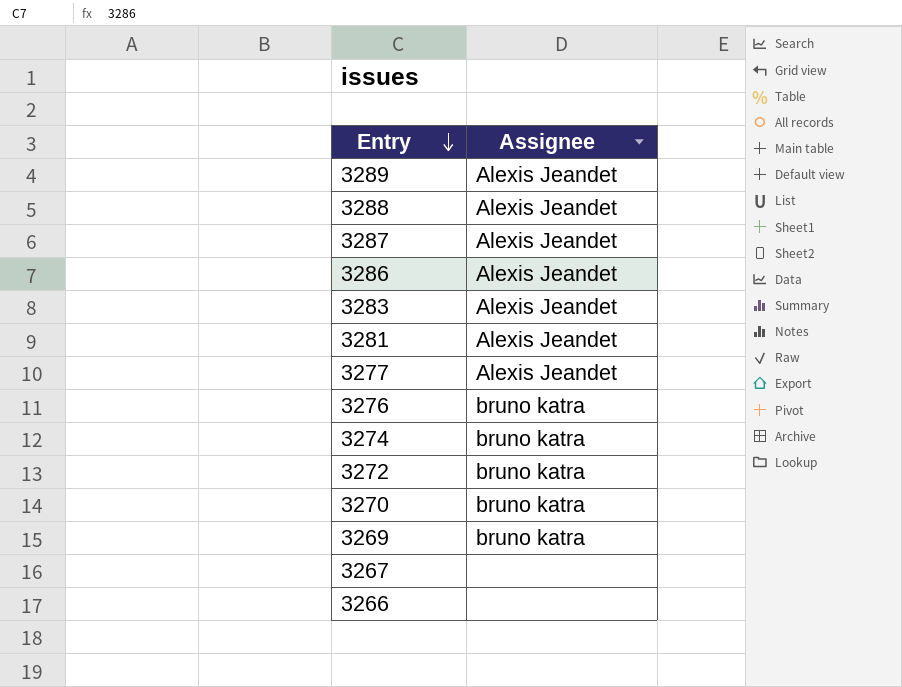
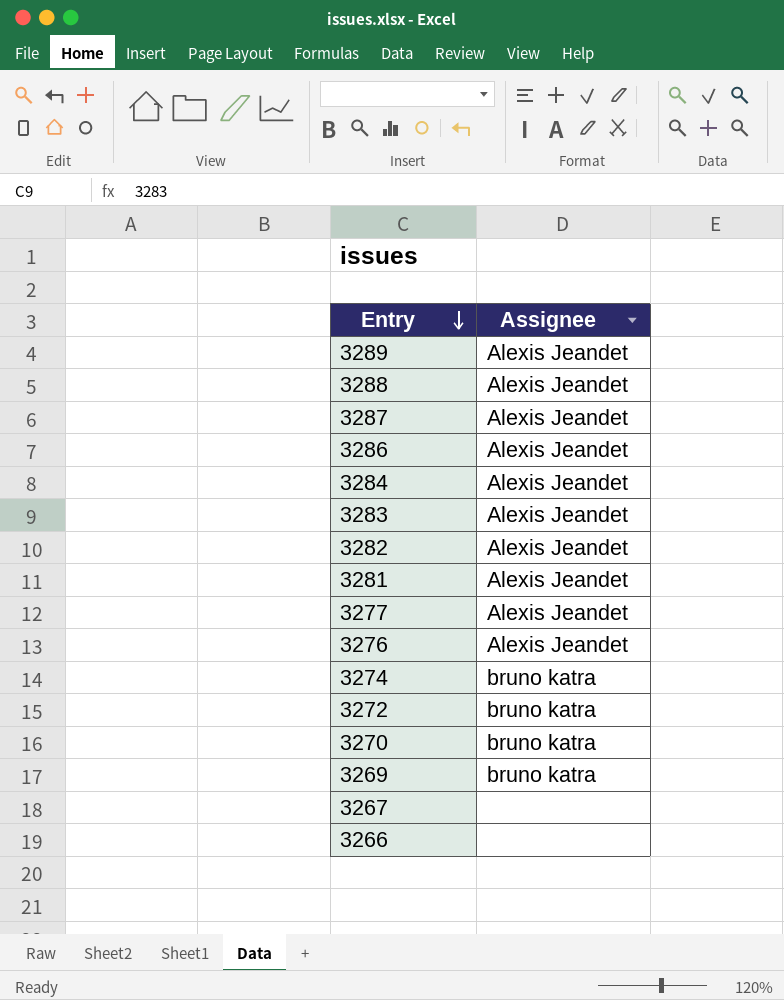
row 3284: none -> Alexis Jeandet
row 3282: none -> Alexis Jeandet
3276 | Assignee: bruno katra -> Alexis Jeandet

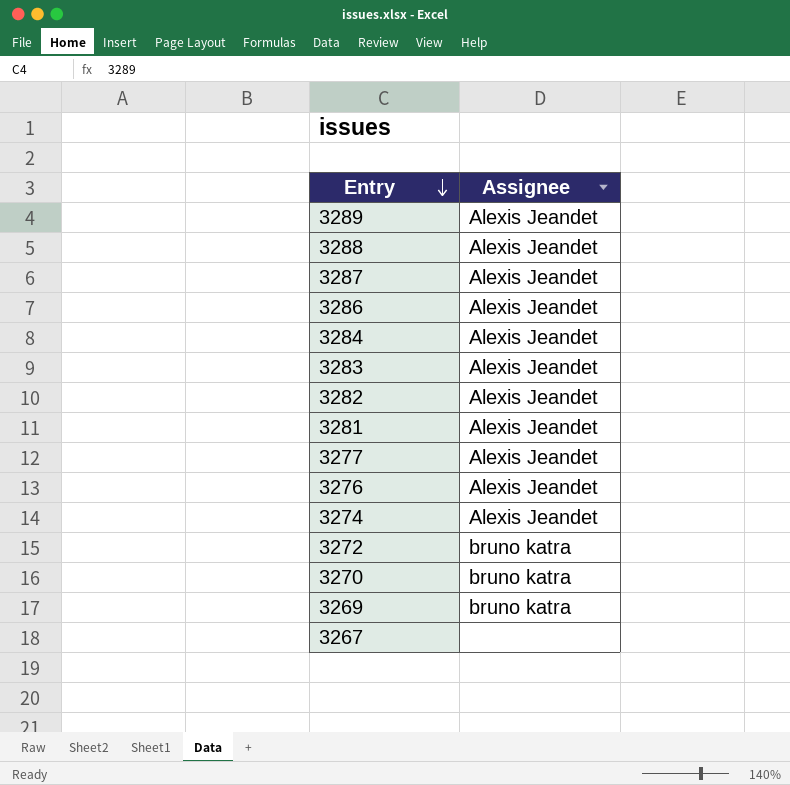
row 3266: none -> none
3274 | Assignee: bruno katra -> Alexis Jeandet

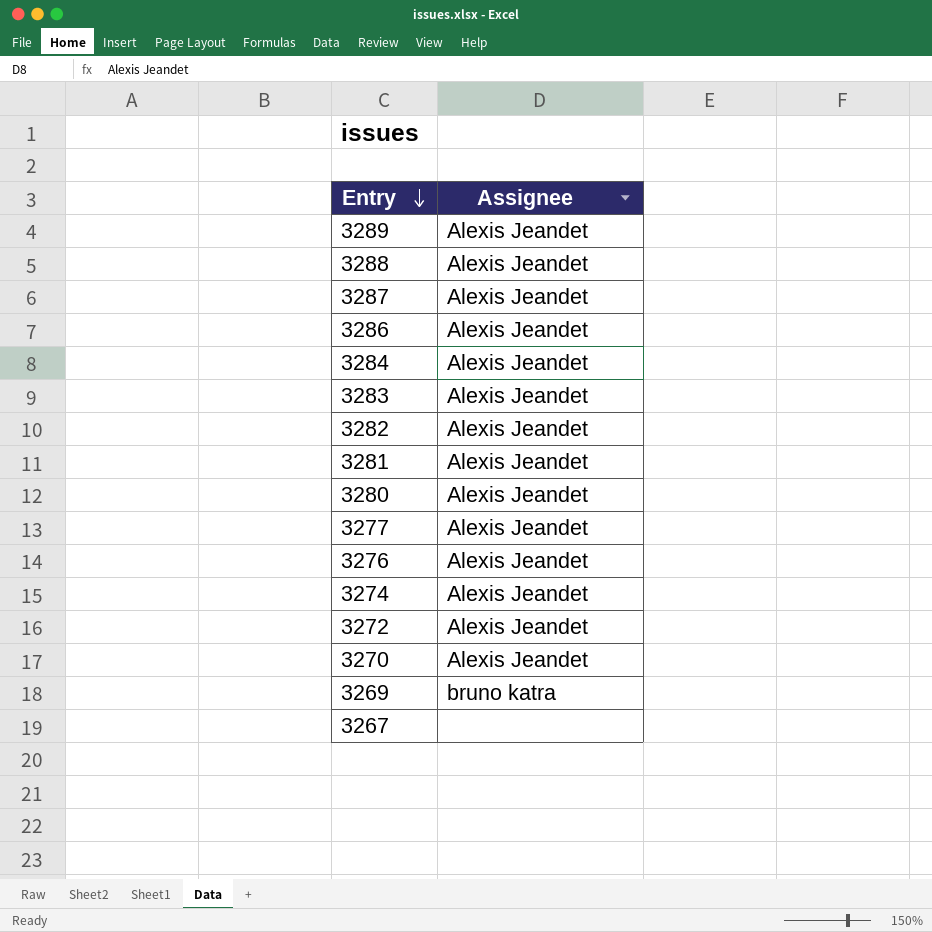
row 3280: none -> Alexis Jeandet
3272 | Assignee: bruno katra -> Alexis Jeandet
3270 | Assignee: bruno katra -> Alexis Jeandet

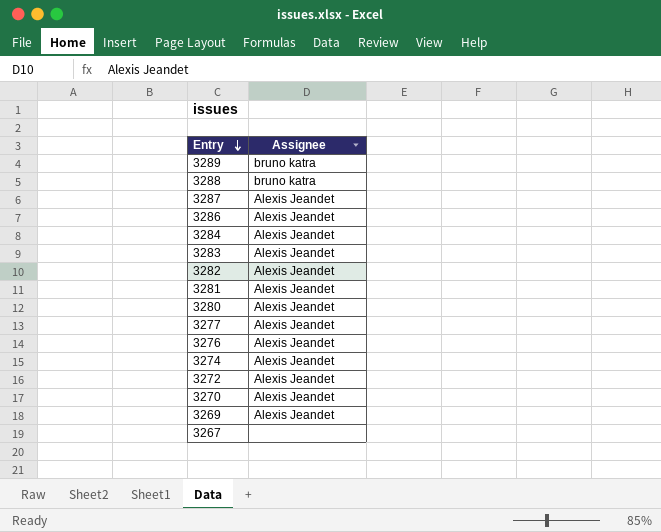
3289 | Assignee: Alexis Jeandet -> bruno katra
3288 | Assignee: Alexis Jeandet -> bruno katra
3269 | Assignee: bruno katra -> Alexis Jeandet

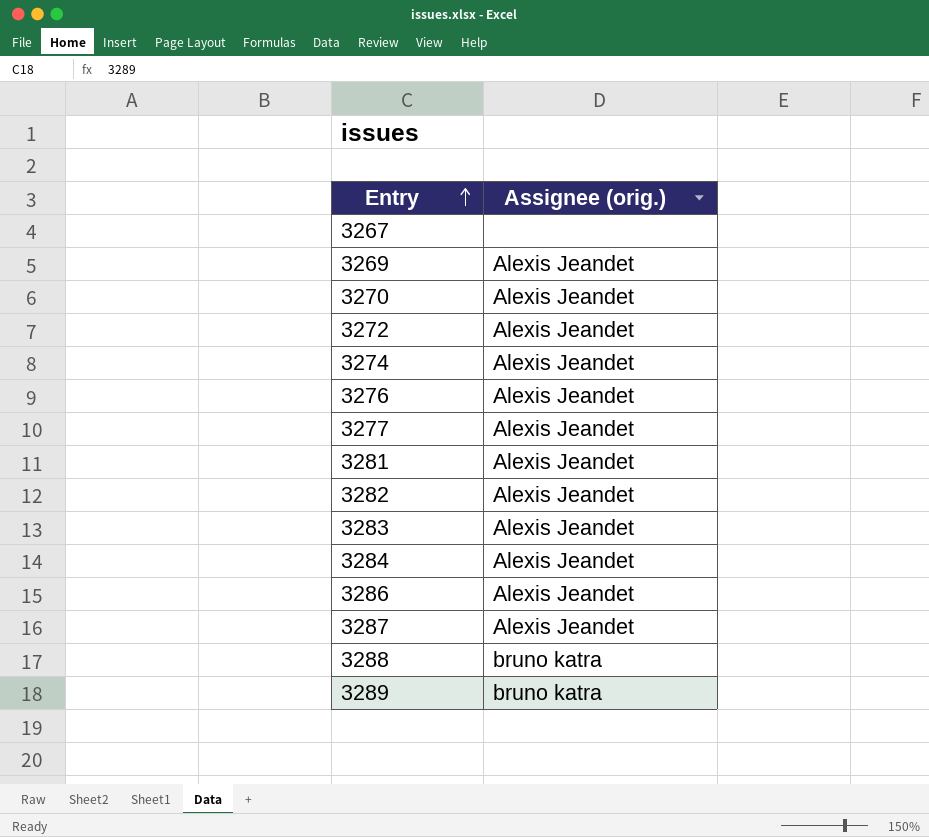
row order: Entry descending -> Entry ascending
column name: Assignee -> Assignee (orig.)
row 3280: Alexis Jeandet -> none

